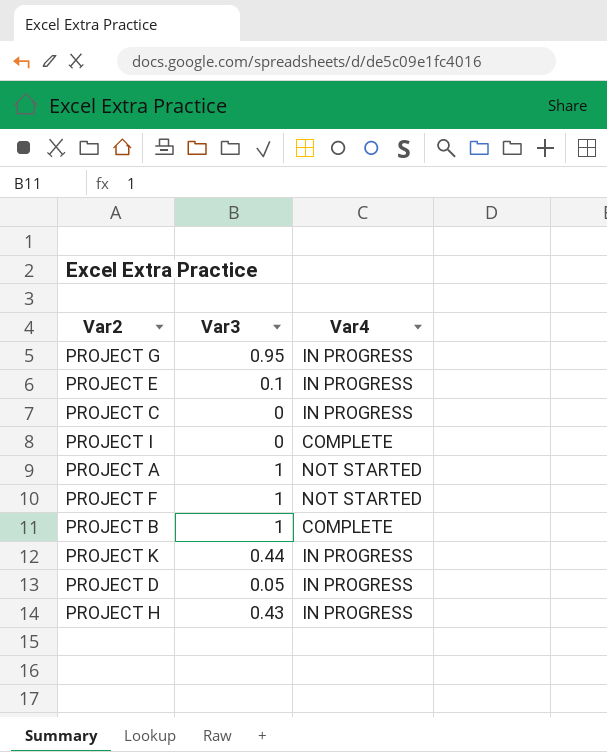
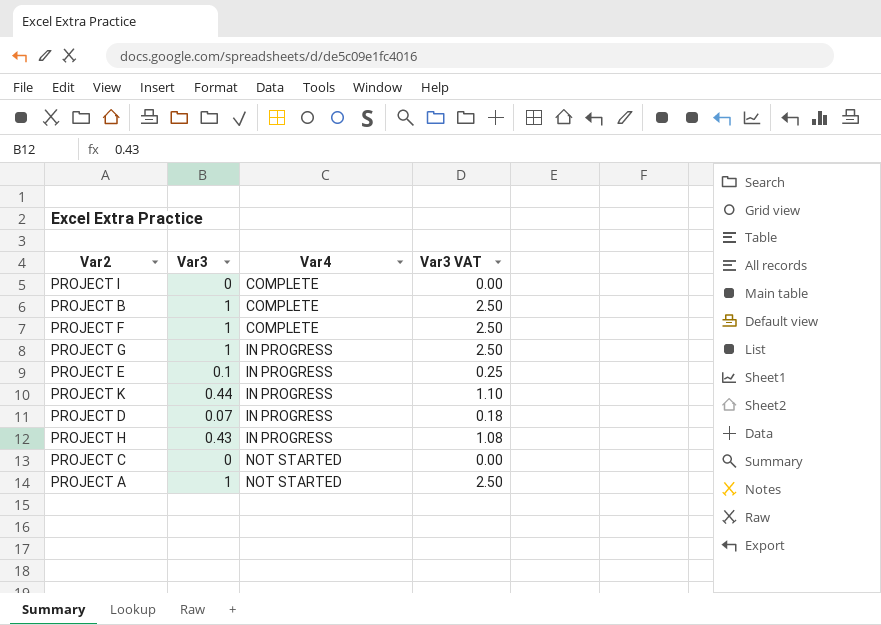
row order: none -> Var4 ascending
column Var3 VAT | formula: none -> [Var3] * 2.5
PROJECT F | Var4: NOT STARTED -> COMPLETE
PROJECT G | Var3: 0.95 -> 1
PROJECT D | Var3: 0.05 -> 0.07
PROJECT C | Var4: IN PROGRESS -> NOT STARTED

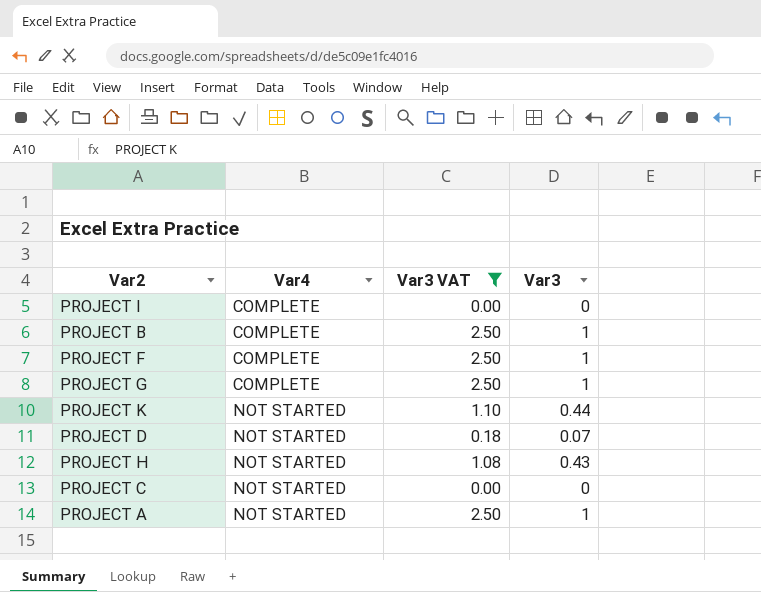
filter: none -> Var3 VAT != 0.25
column Var3 | position: 2 -> 4
PROJECT G | Var4: IN PROGRESS -> COMPLETE
PROJECT K | Var4: IN PROGRESS -> NOT STARTED
PROJECT D | Var4: IN PROGRESS -> NOT STARTED
PROJECT H | Var4: IN PROGRESS -> NOT STARTED

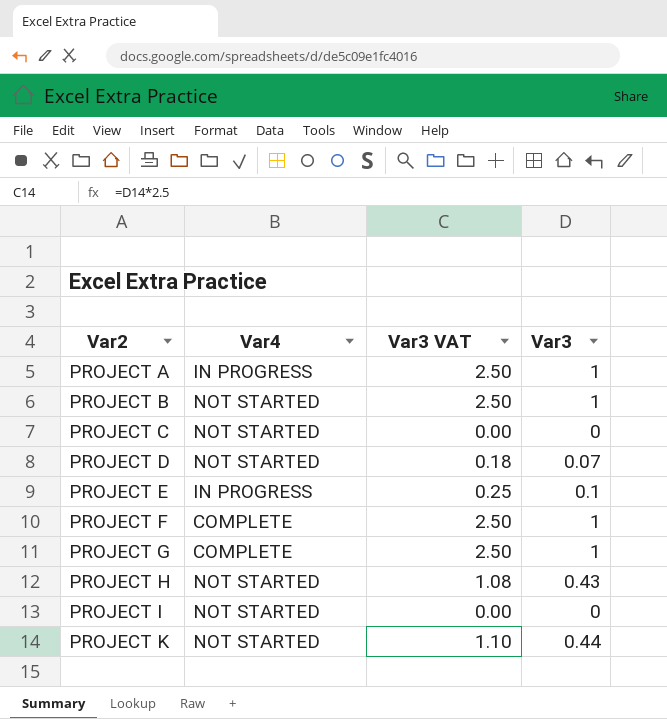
filter: Var3 VAT != 0.25 -> none
row order: Var4 ascending -> Var2 ascending
PROJECT A | Var4: NOT STARTED -> IN PROGRESS
PROJECT B | Var4: COMPLETE -> NOT STARTED
PROJECT I | Var4: COMPLETE -> NOT STARTED

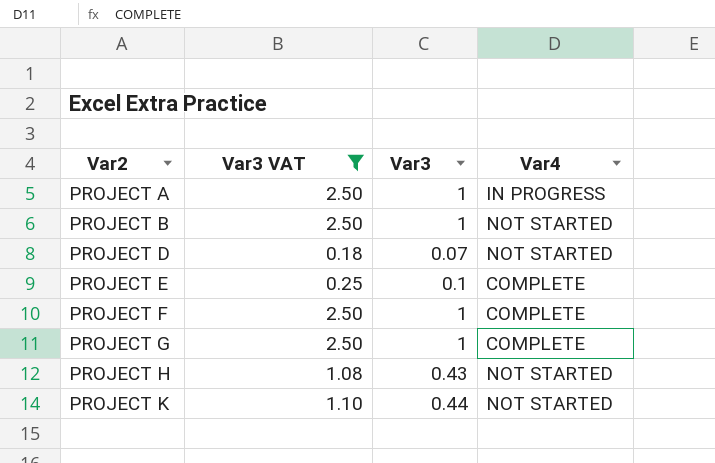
filter: none -> Var3 VAT != 0.00
column Var4 | position: 2 -> 4
PROJECT E | Var4: IN PROGRESS -> COMPLETE

